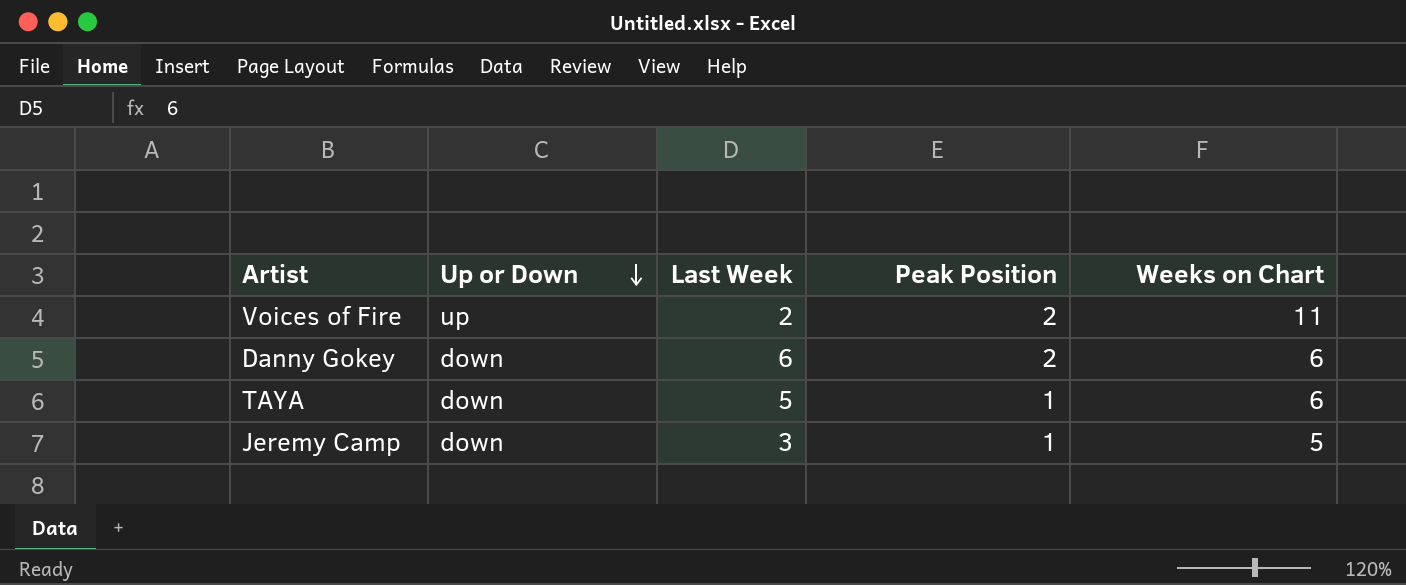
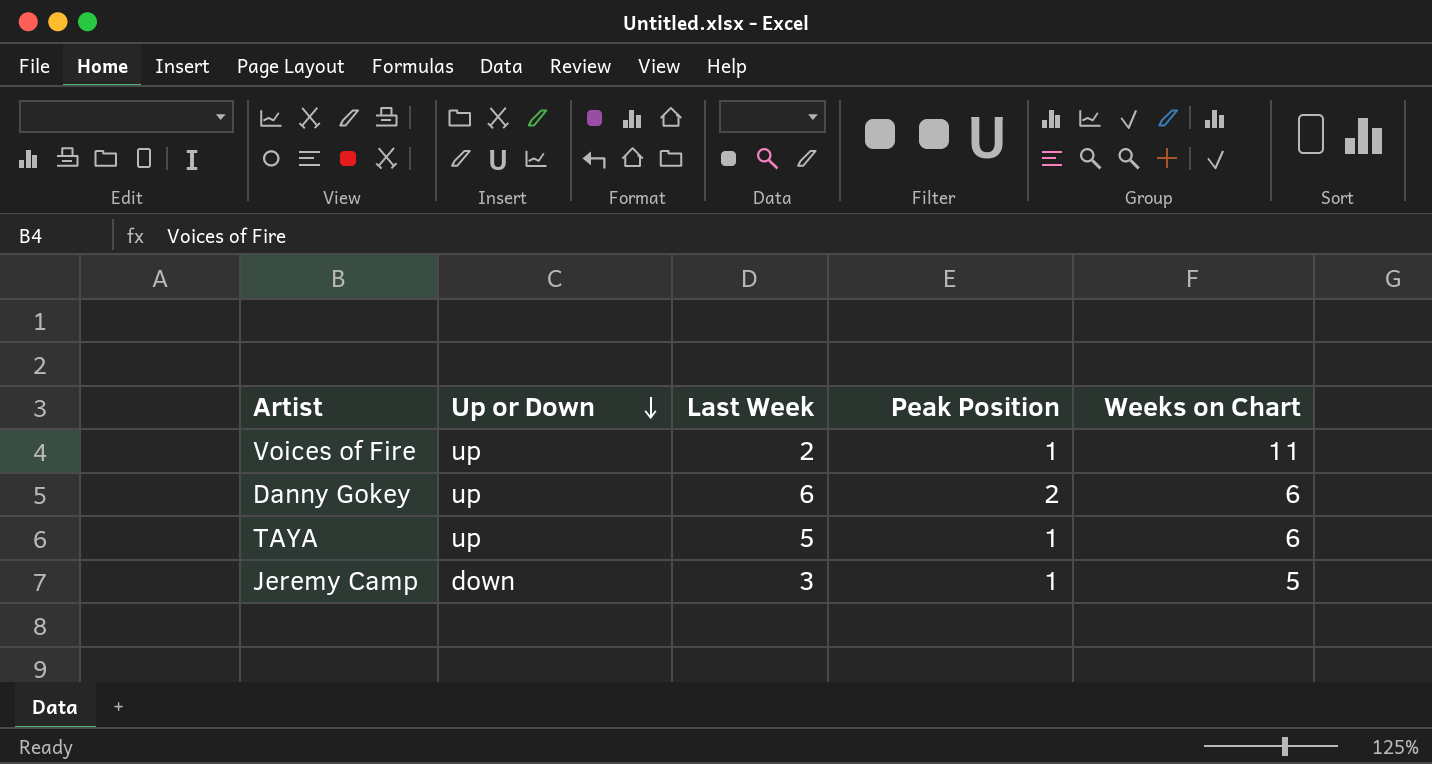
Voices of Fire | Peak Position: 2 -> 1
Danny Gokey | Up or Down: down -> up
TAYA | Up or Down: down -> up

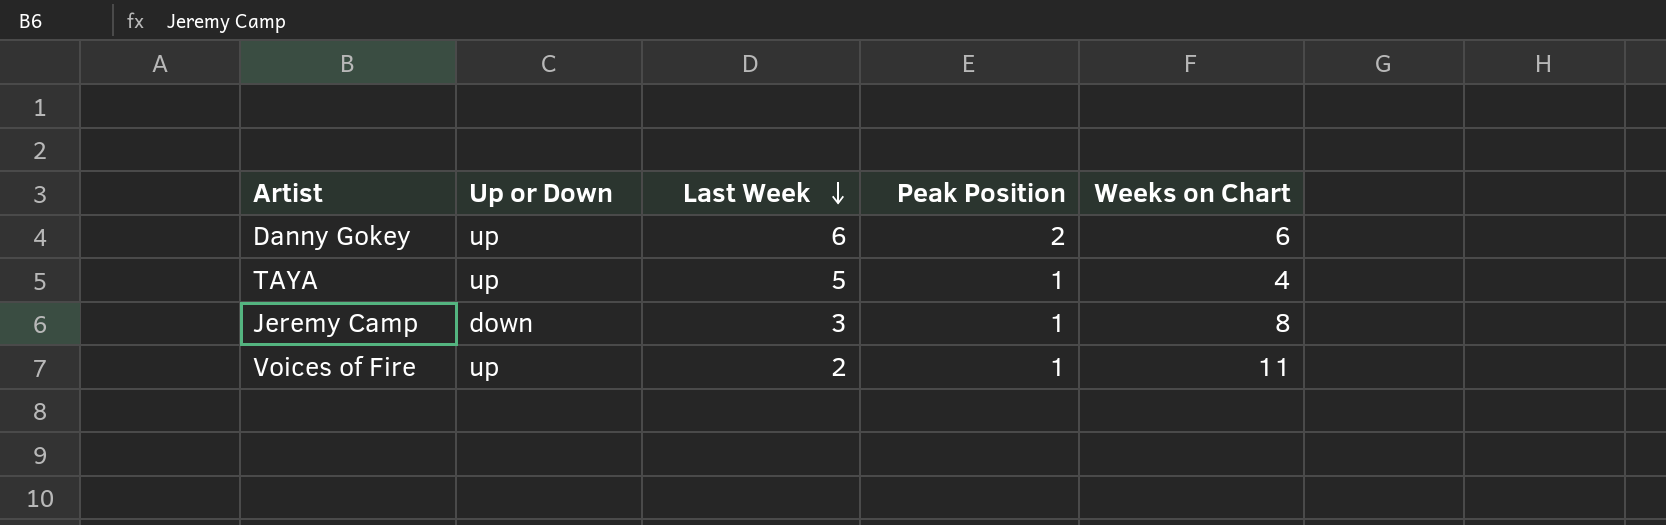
row order: Up or Down descending -> Last Week descending
TAYA | Weeks on Chart: 6 -> 4
Jeremy Camp | Weeks on Chart: 5 -> 8

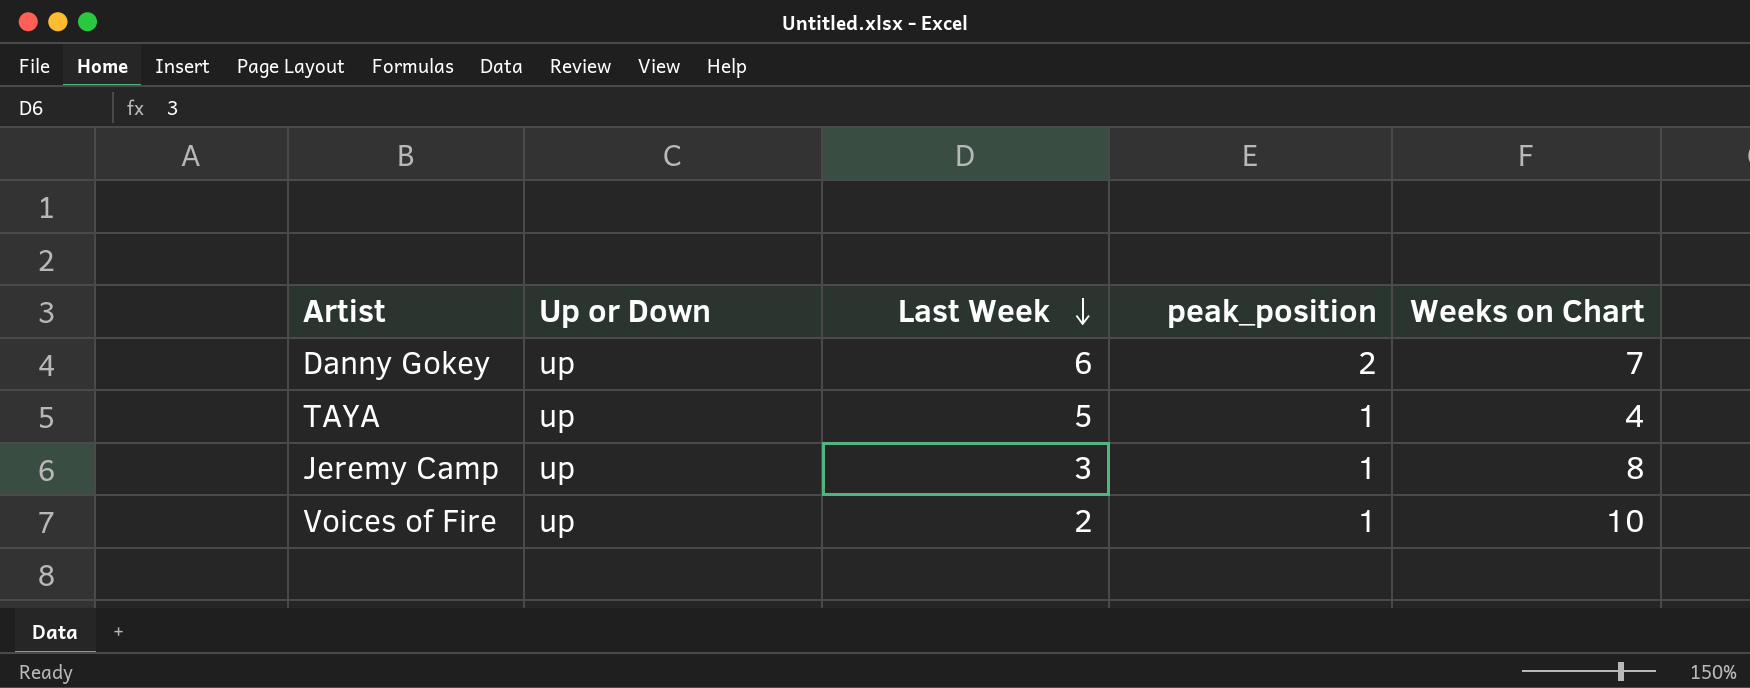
column name: Peak Position -> peak_position
Danny Gokey | Weeks on Chart: 6 -> 7
Jeremy Camp | Up or Down: down -> up
Voices of Fire | Weeks on Chart: 11 -> 10

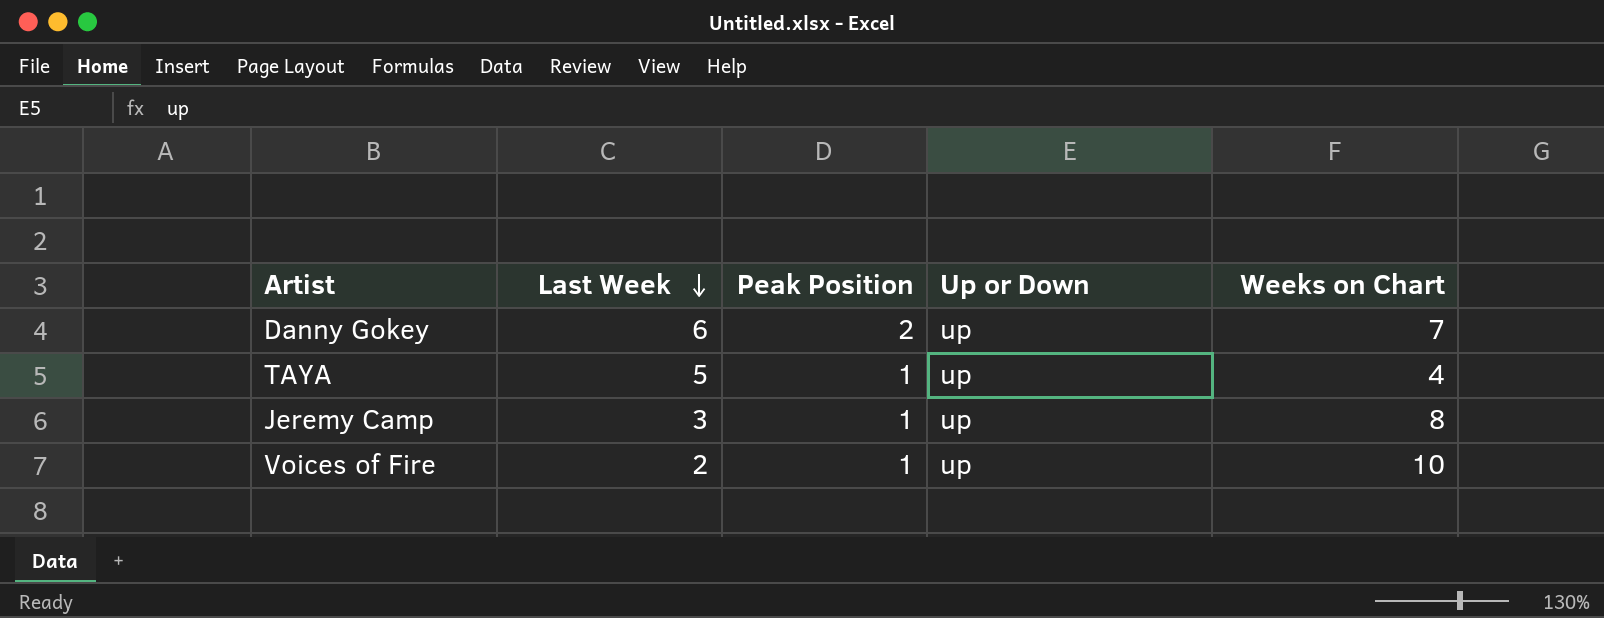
column name: peak_position -> Peak Position
column Up or Down | position: 2 -> 4

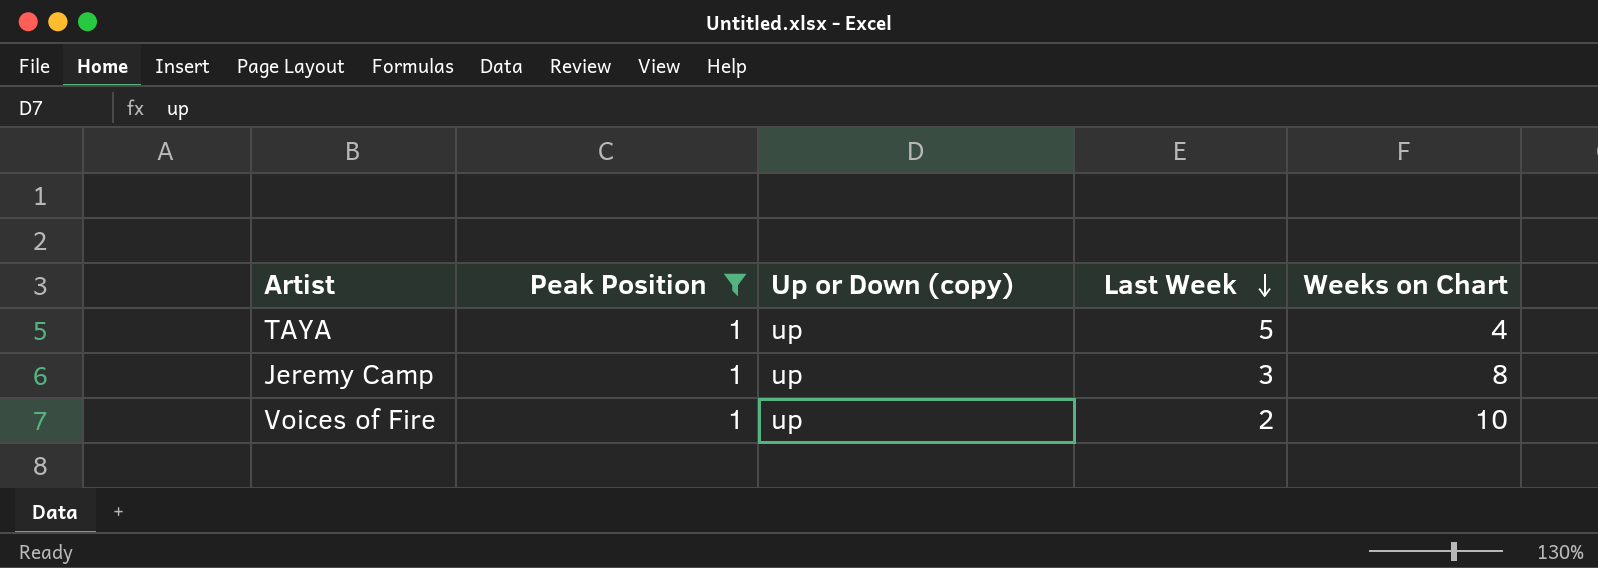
filter: none -> Peak Position = 1
column name: Up or Down -> Up or Down (copy)
column Last Week | position: 2 -> 4

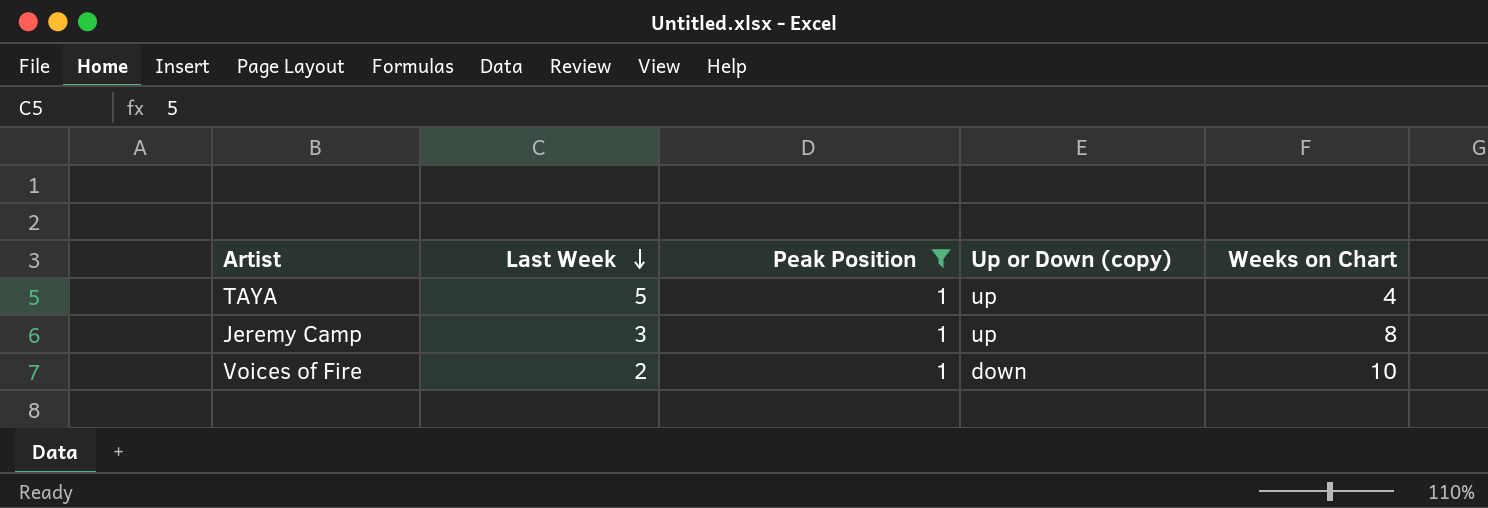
column Last Week | position: 4 -> 2
Voices of Fire | Up or Down (copy): up -> down

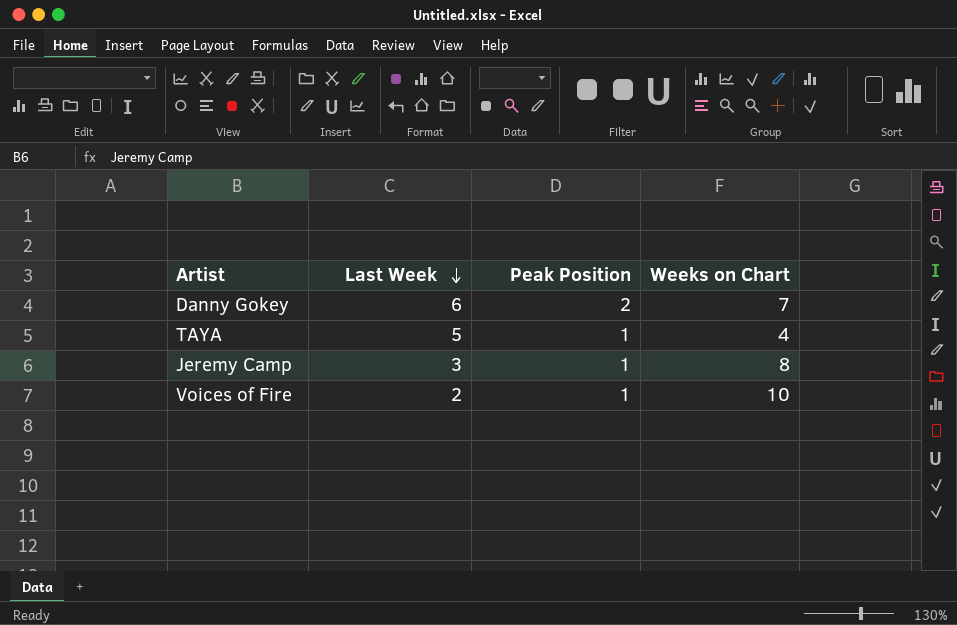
filter: Peak Position = 1 -> none
column Up or Down (copy) | position: 4 -> none

